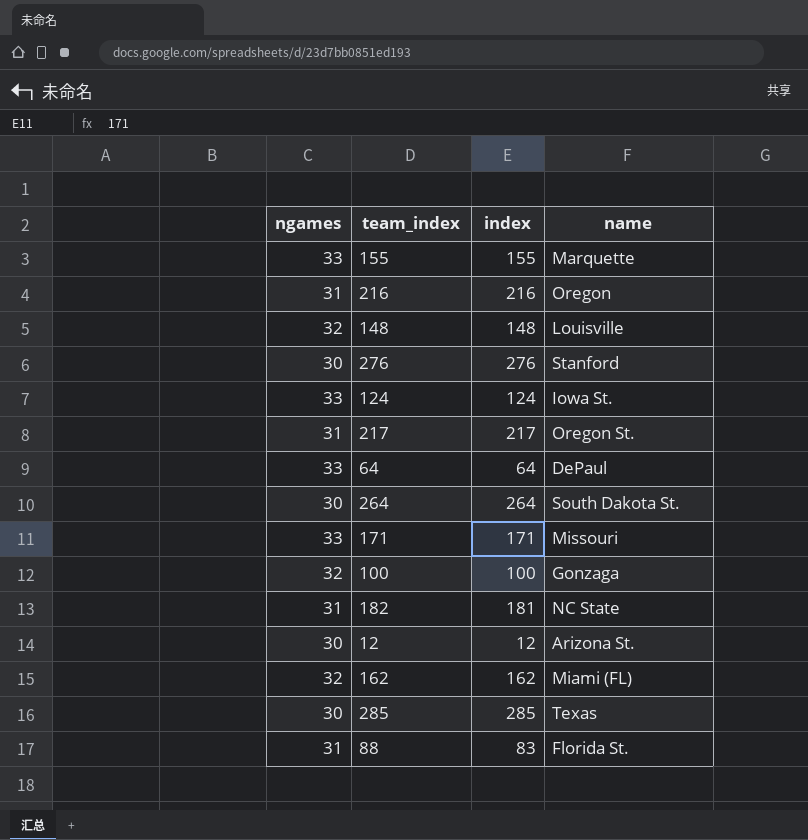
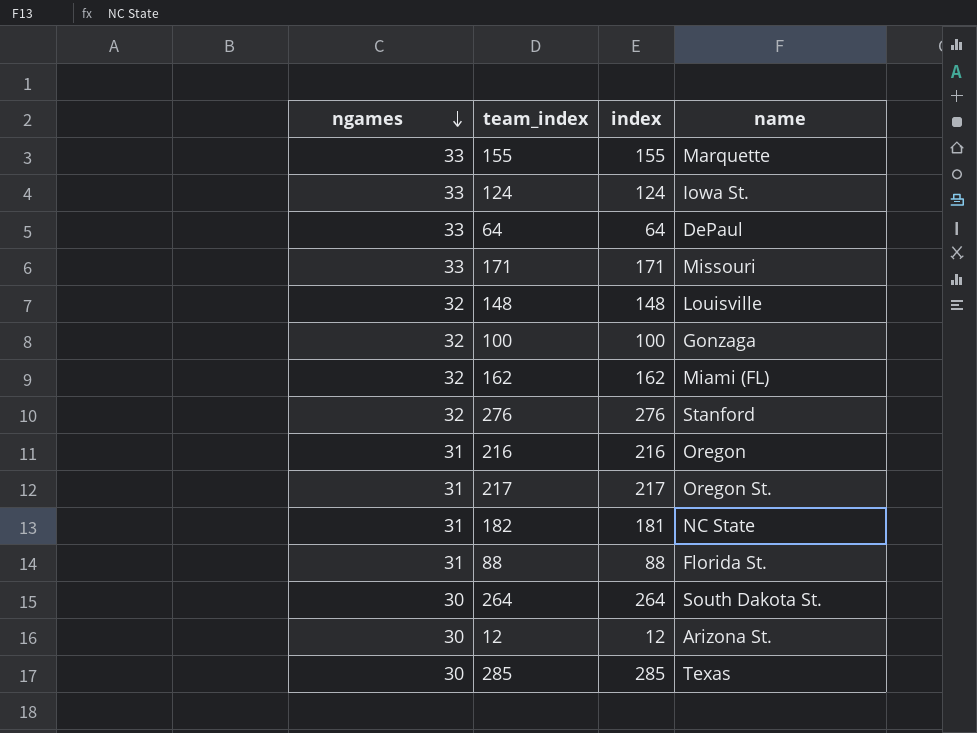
row order: none -> ngames descending
276 | ngames: 30 -> 32
88 | index: 83 -> 88

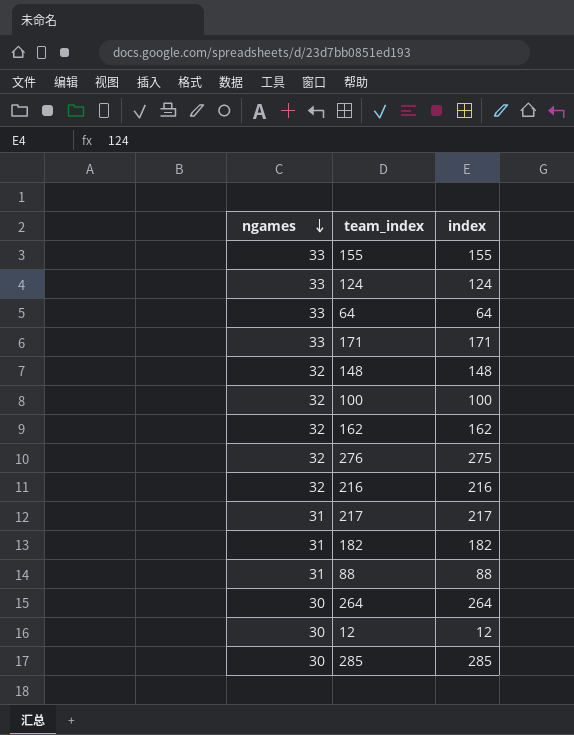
column name | position: 4 -> none
276 | index: 276 -> 275
216 | ngames: 31 -> 32
182 | index: 181 -> 182

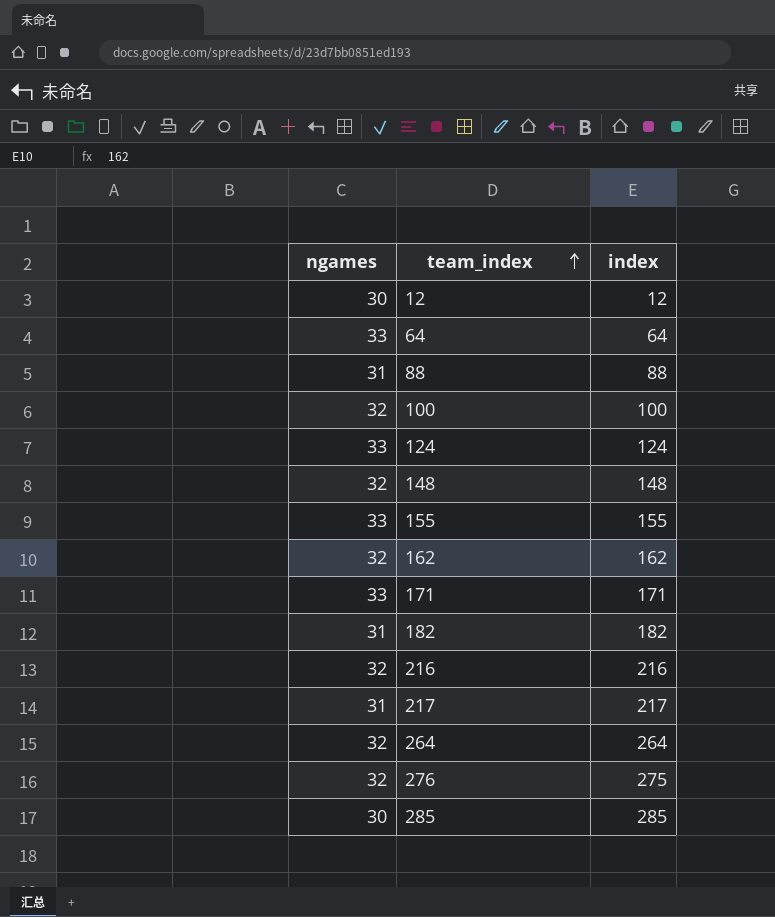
row order: ngames descending -> team_index ascending
264 | ngames: 30 -> 32

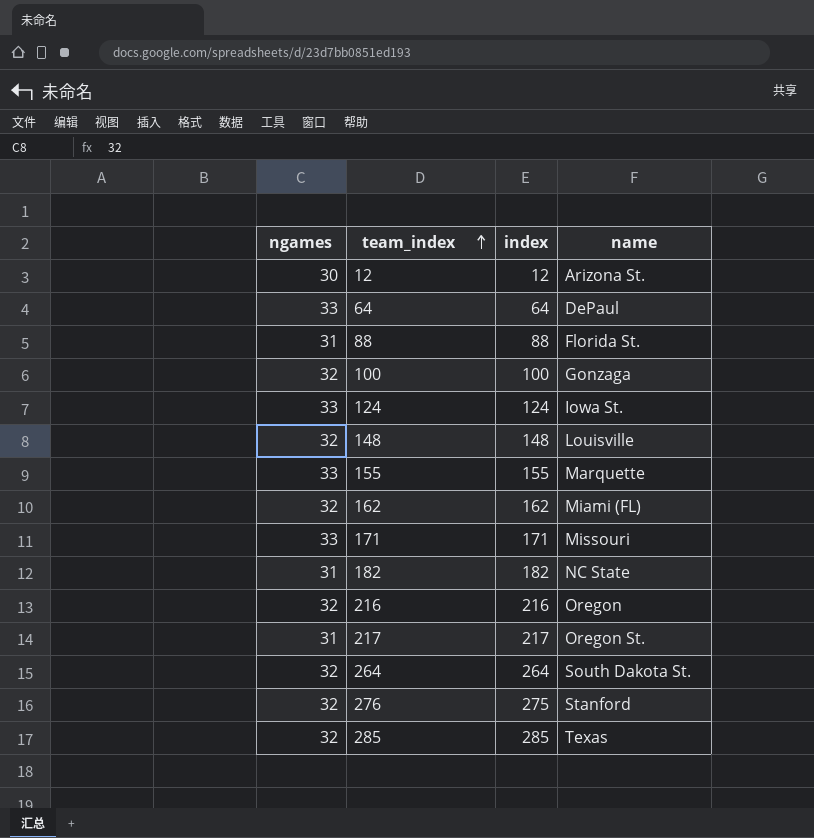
column name | position: none -> 4
285 | ngames: 30 -> 32

